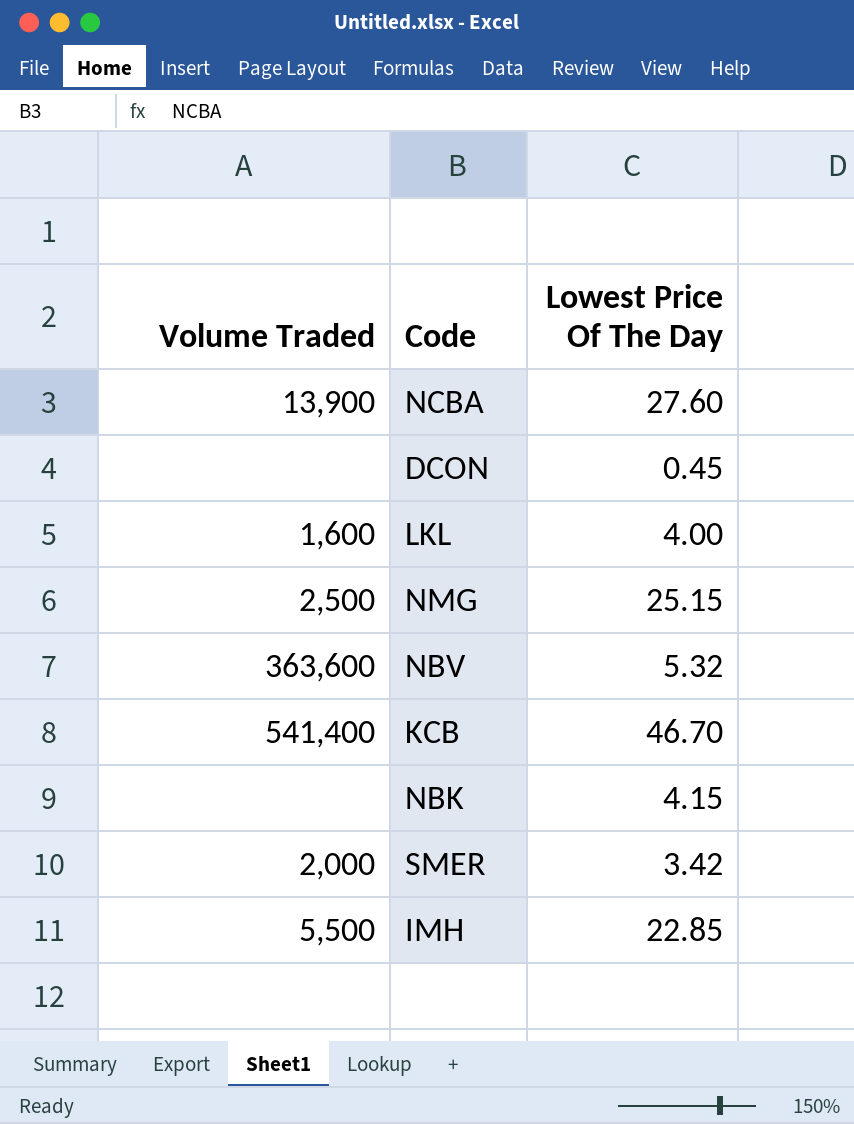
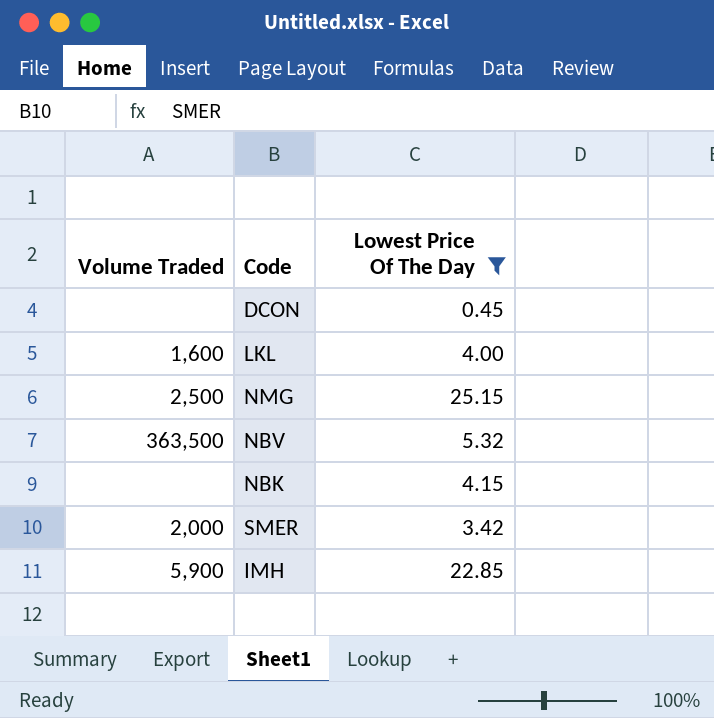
filter: none -> Lowest Price Of The Day <= 25.15
NBV | Volume Traded: 363,600 -> 363,500
IMH | Volume Traded: 5,500 -> 5,900

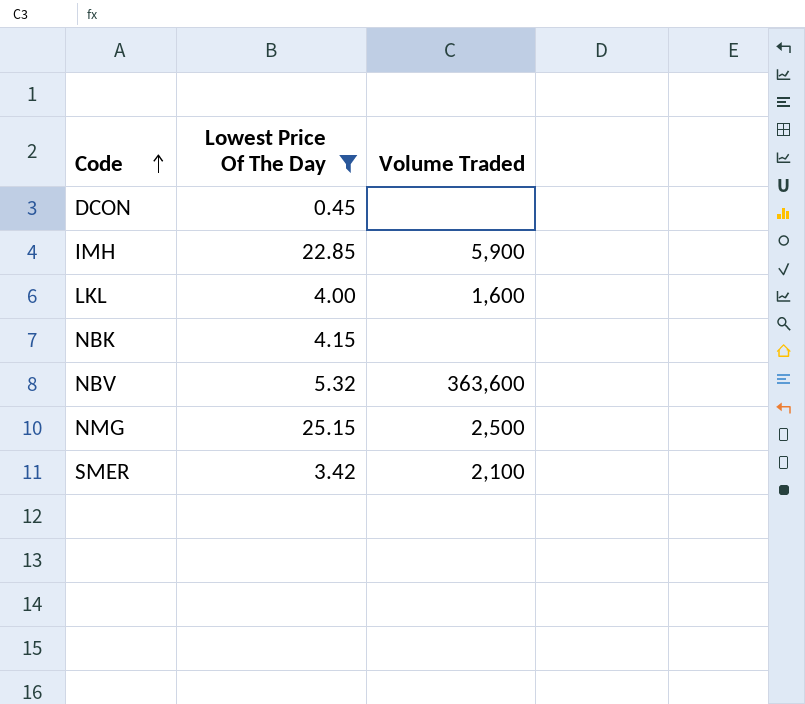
row order: none -> Code ascending
column Volume Traded | position: 1 -> 3
NBV | Volume Traded: 363,500 -> 363,600
SMER | Volume Traded: 2,000 -> 2,100

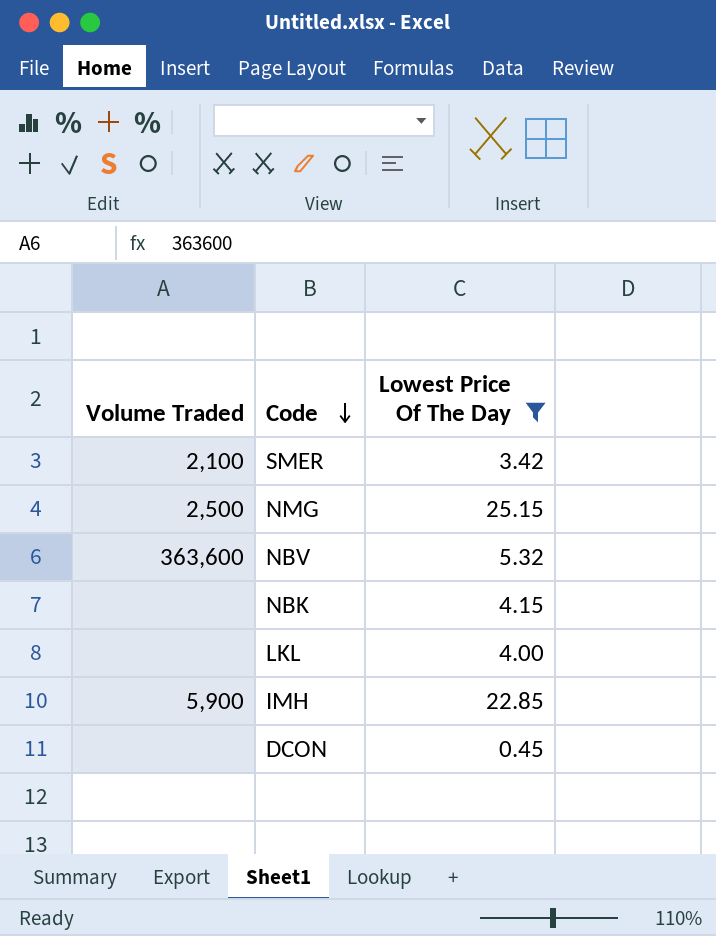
row order: Code ascending -> Code descending
column Volume Traded | position: 3 -> 1
LKL | Volume Traded: 1,600 -> none

